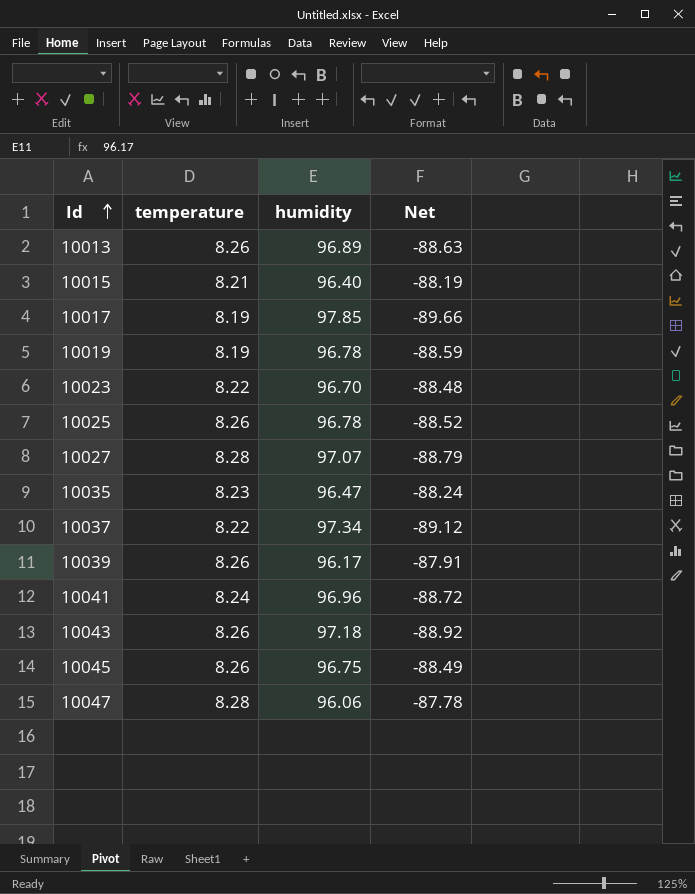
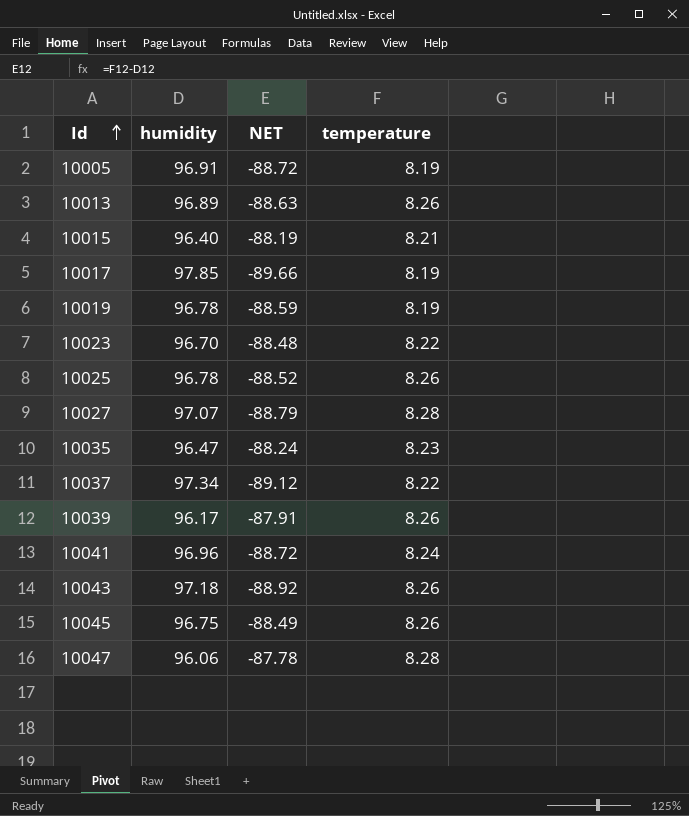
column name: Net -> NET
column temperature | position: 2 -> 4
row 10005: none -> 96.91 | -88.72 | 8.19

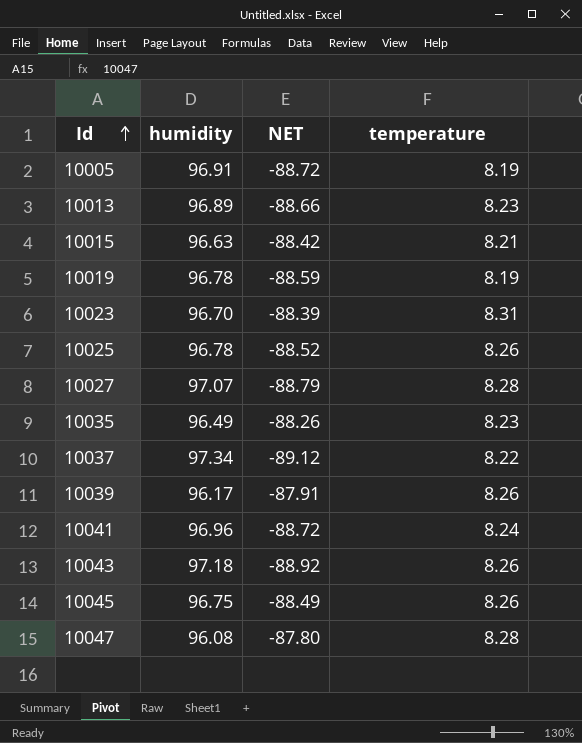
row 10017: 97.85 | -89.66 | 8.19 -> none
10013 | NET: -88.63 -> -88.66
10013 | temperature: 8.26 -> 8.23
10015 | humidity: 96.40 -> 96.63
10015 | NET: -88.19 -> -88.42
10023 | NET: -88.48 -> -88.39
10023 | temperature: 8.22 -> 8.31
10035 | humidity: 96.47 -> 96.49
10035 | NET: -88.24 -> -88.26
10047 | humidity: 96.06 -> 96.08
10047 | NET: -87.78 -> -87.80

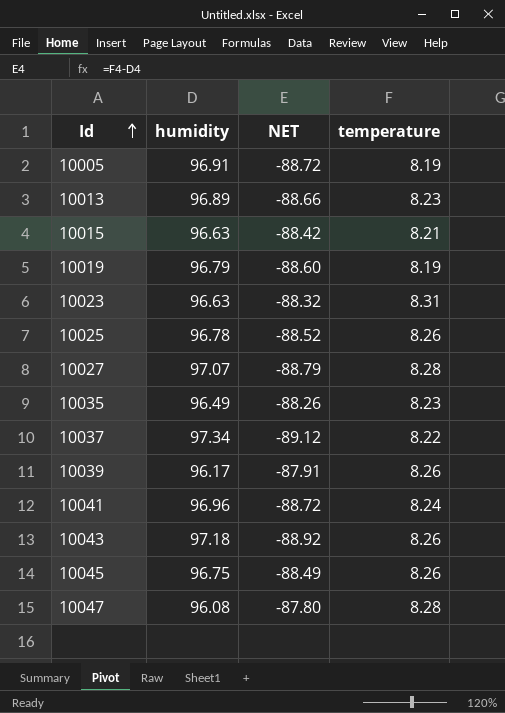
10019 | humidity: 96.78 -> 96.79
10019 | NET: -88.59 -> -88.60
10023 | humidity: 96.70 -> 96.63
10023 | NET: -88.39 -> -88.32

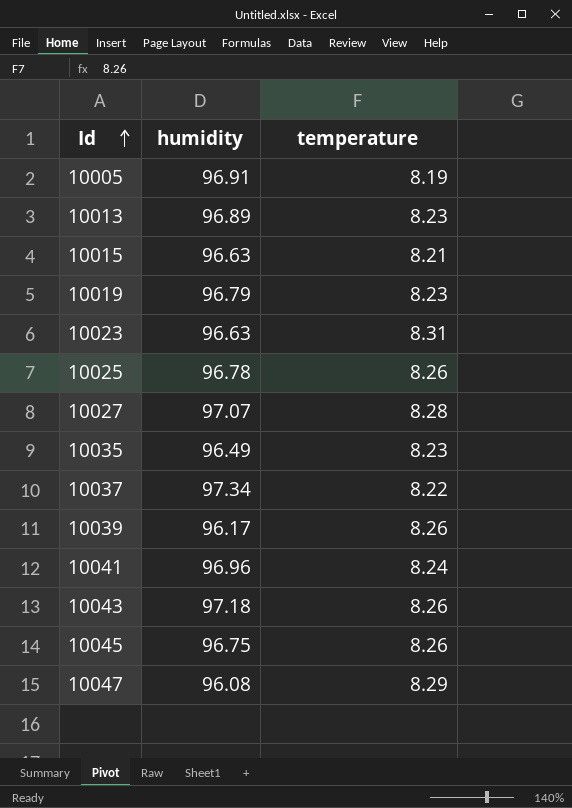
column NET | formula: [temperature] - [humidity] -> none
10019 | temperature: 8.19 -> 8.23
10047 | temperature: 8.28 -> 8.29

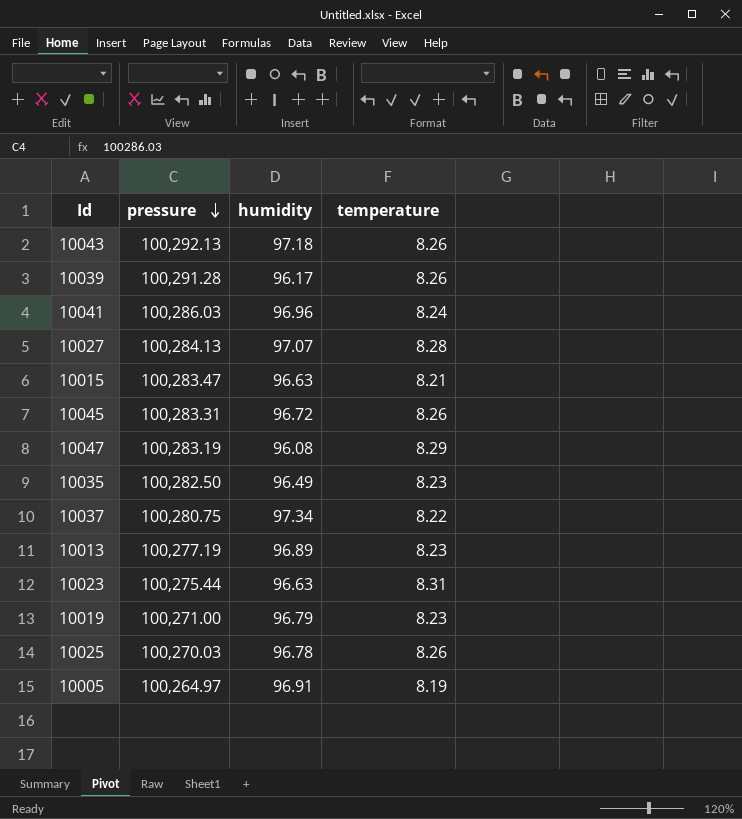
row order: Id ascending -> pressure descending
column pressure | position: none -> 2
10045 | humidity: 96.75 -> 96.72

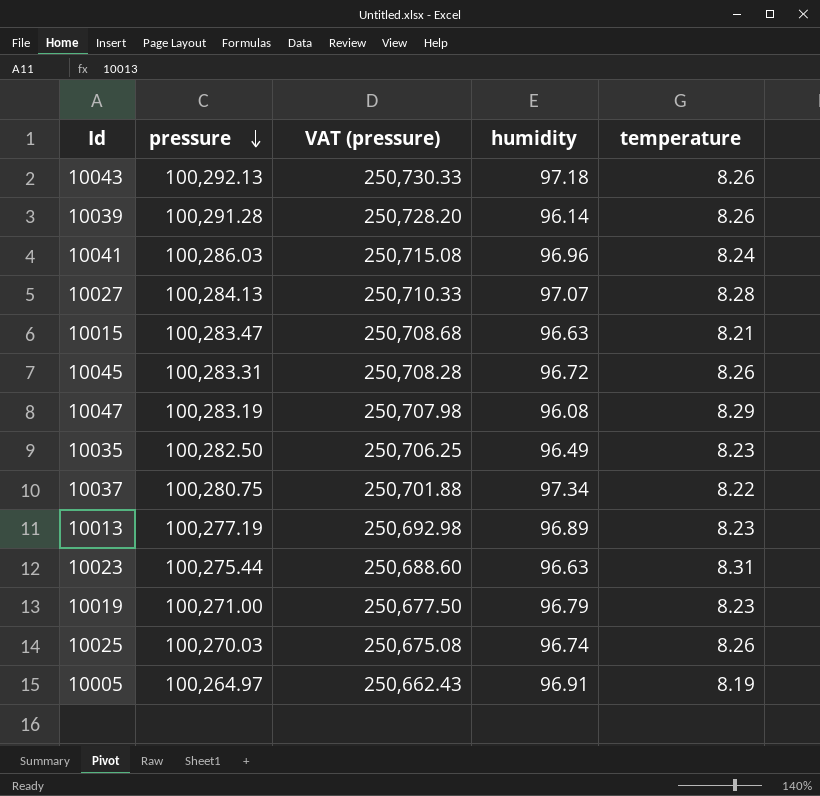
column VAT (pressure) | formula: none -> [pressure] * 2.5
10039 | humidity: 96.17 -> 96.14
10025 | humidity: 96.78 -> 96.74

